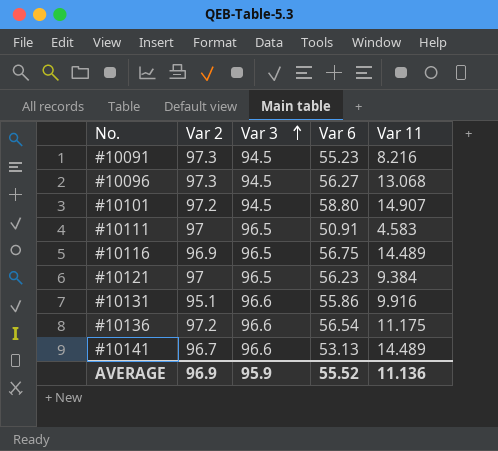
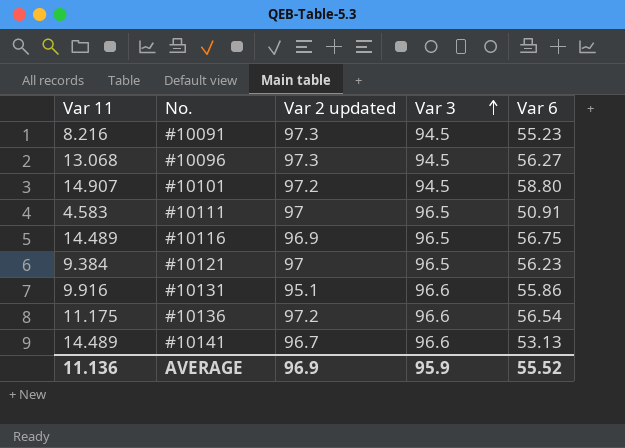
column Var 11 | position: 5 -> 1
column name: Var 2 -> Var 2 updated

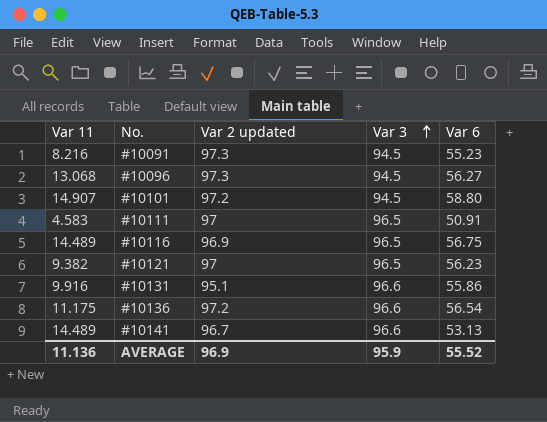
#10121 | Var 11: 9.384 -> 9.382

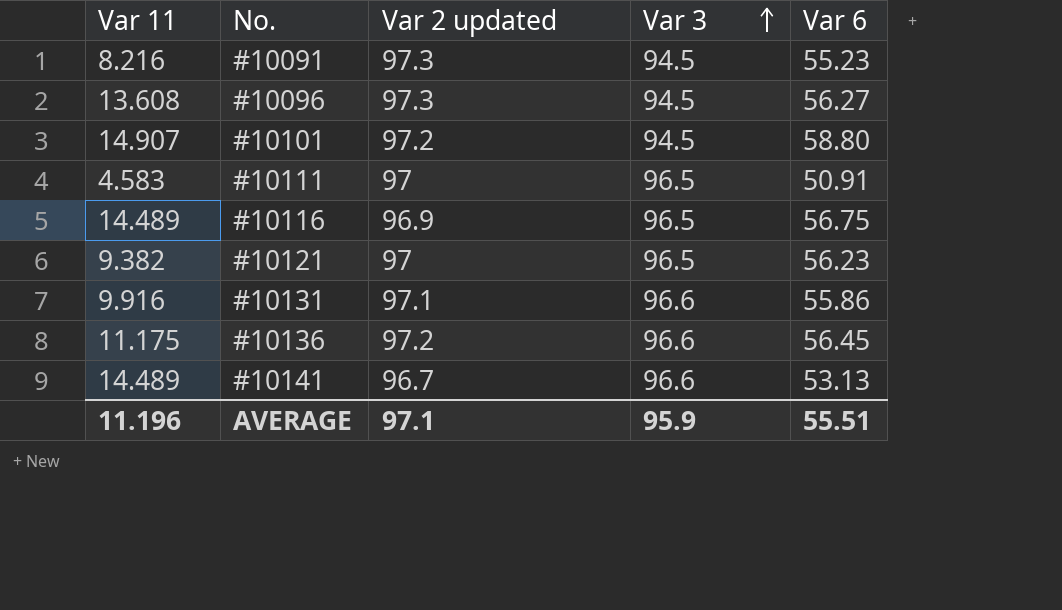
#10096 | Var 11: 13.068 -> 13.608
#10131 | Var 2 updated: 95.1 -> 97.1
#10136 | Var 6: 56.54 -> 56.45
AVERAGE | Var 11: 11.136 -> 11.196
AVERAGE | Var 2 updated: 96.9 -> 97.1
AVERAGE | Var 6: 55.52 -> 55.51

